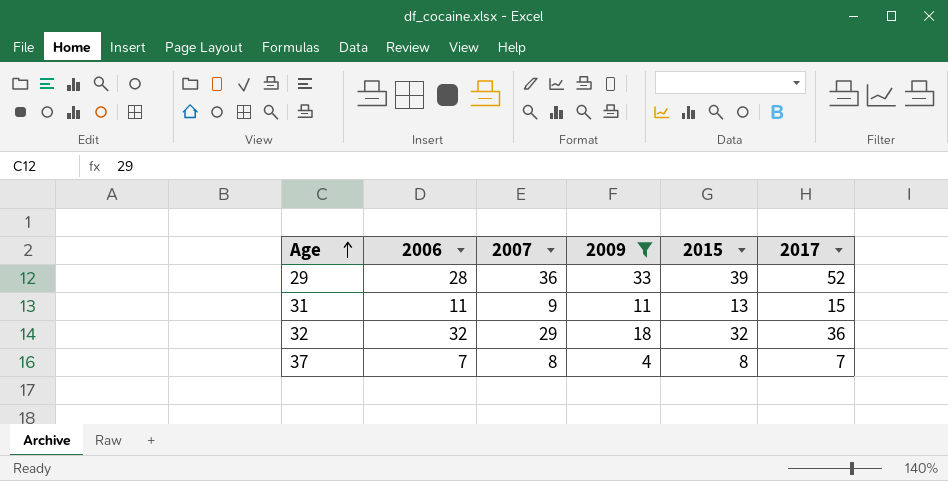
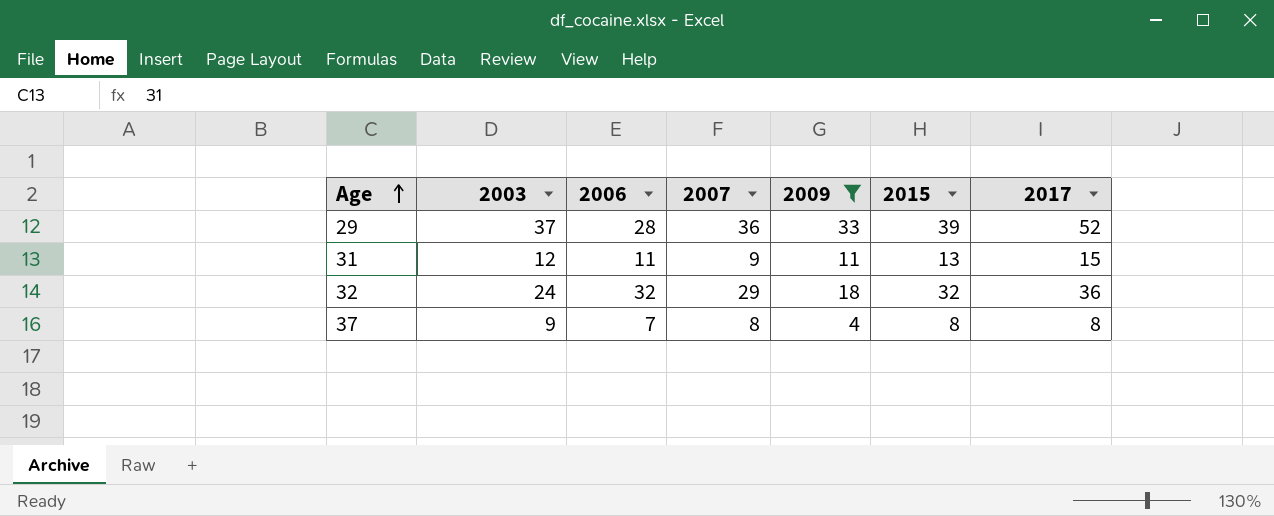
column 2003 | position: none -> 2
37 | 2017: 7 -> 8

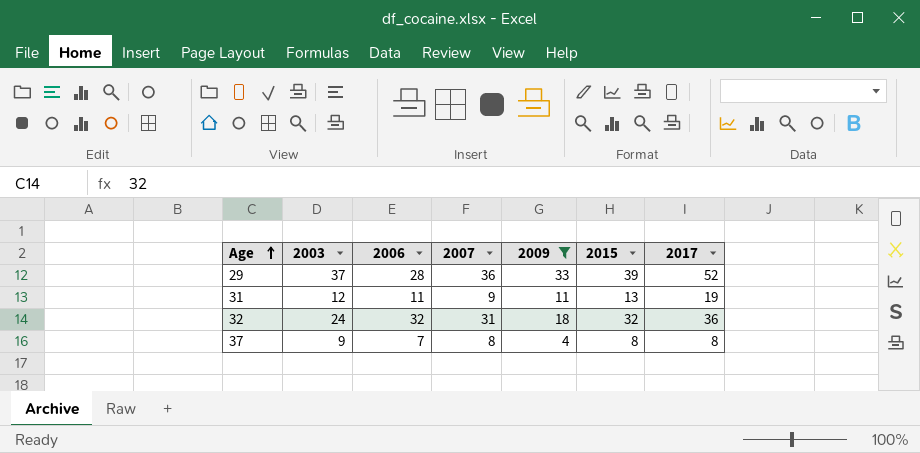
31 | 2017: 15 -> 19
32 | 2007: 29 -> 31

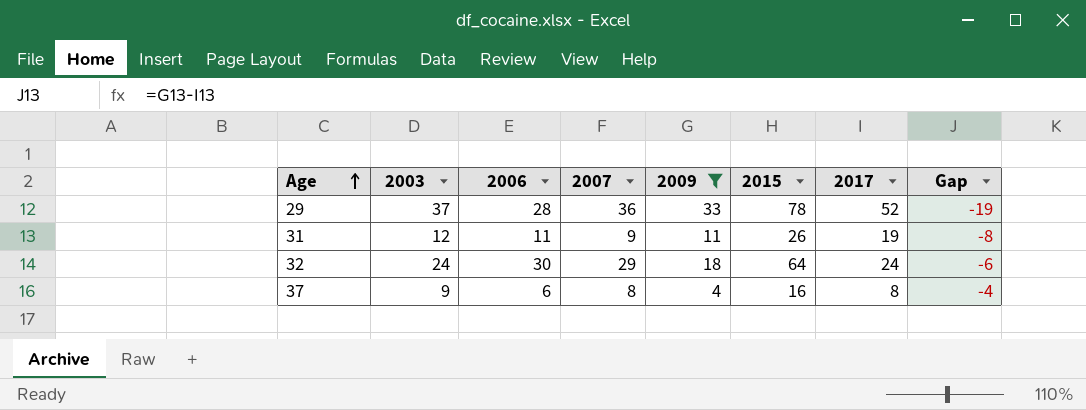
column Gap | formula: none -> [2009] - [2017]
29 | 2015: 39 -> 78
31 | 2015: 13 -> 26
32 | 2006: 32 -> 30
32 | 2007: 31 -> 29
32 | 2015: 32 -> 64
32 | 2017: 36 -> 24
37 | 2006: 7 -> 6
37 | 2015: 8 -> 16

